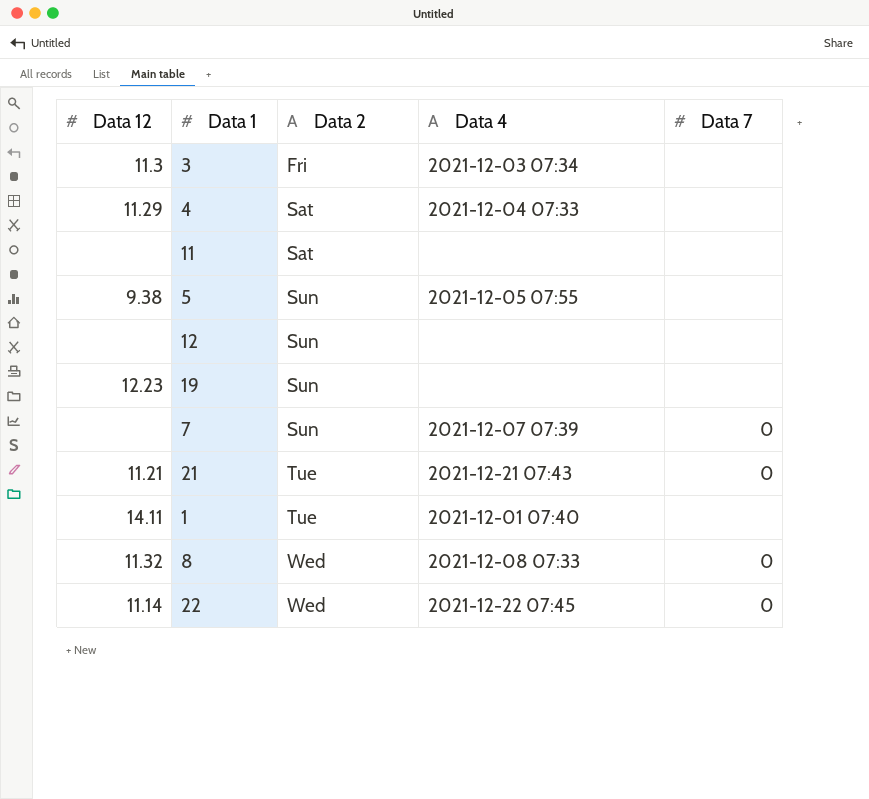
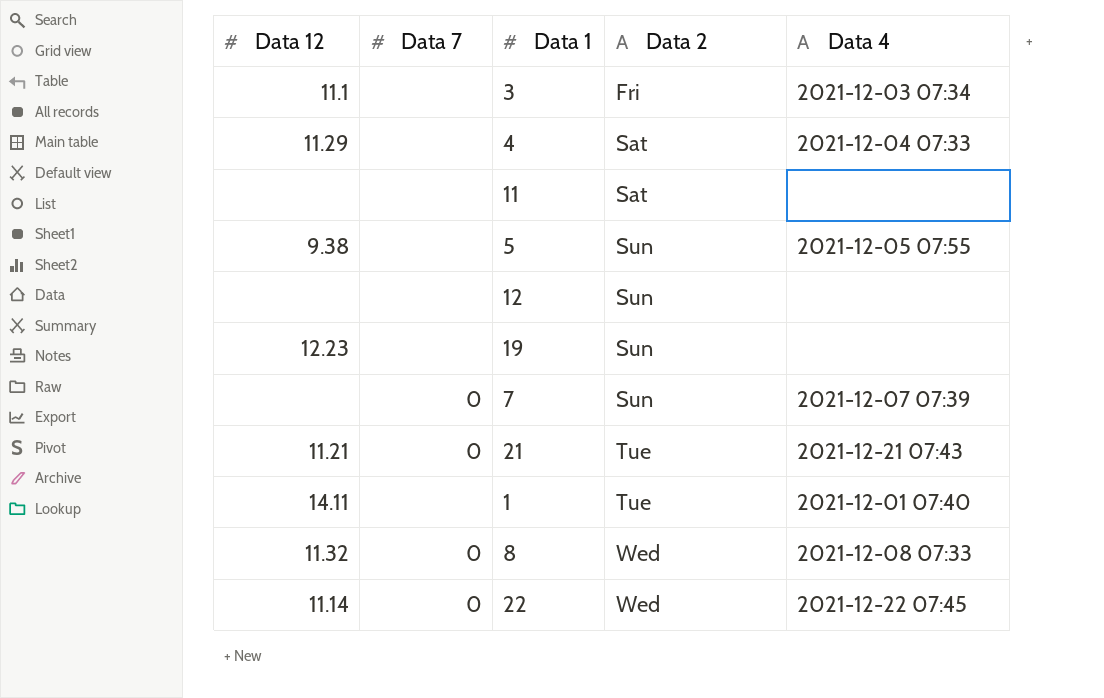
column Data 7 | position: 5 -> 2
3 | Data 12: 11.3 -> 11.1

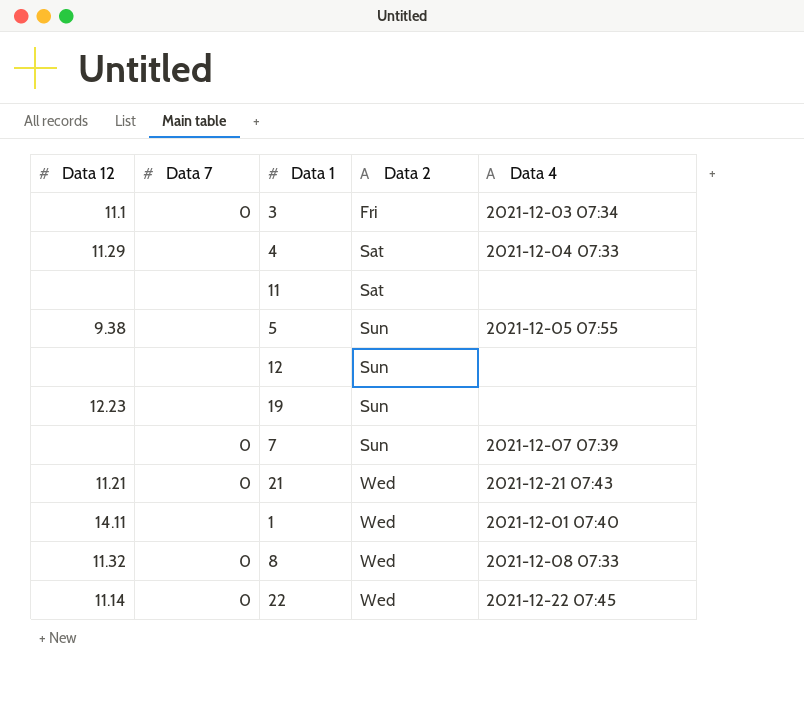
3 | Data 7: none -> 0
21 | Data 2: Tue -> Wed
1 | Data 2: Tue -> Wed

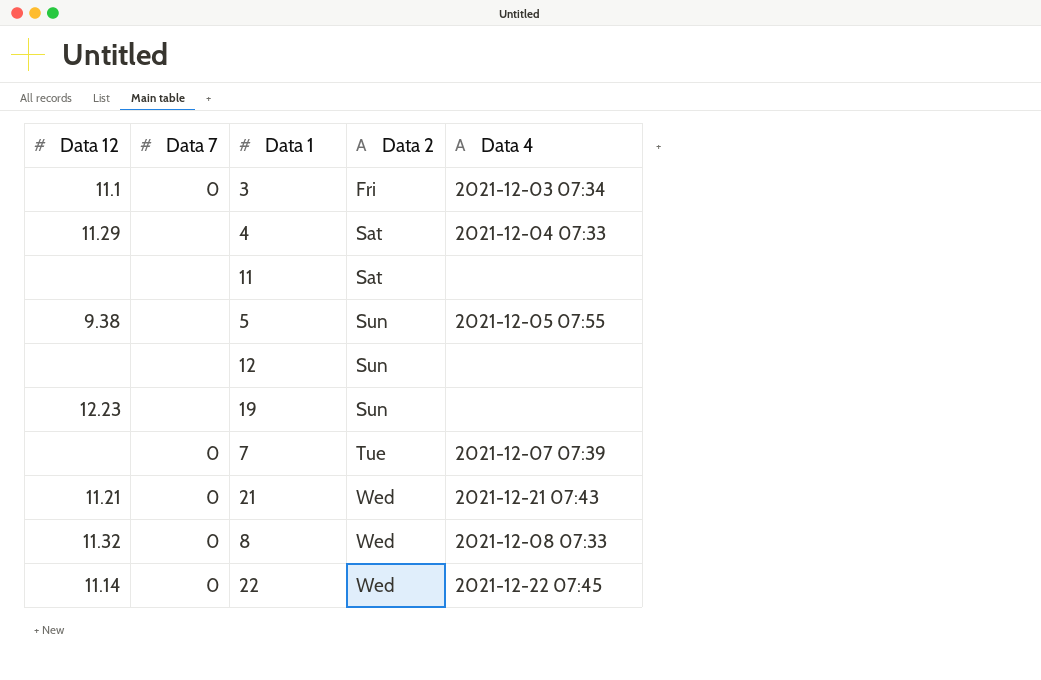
row 1: 14.11 | none | Wed | 2021-12-01 07:40 -> none
7 | Data 2: Sun -> Tue

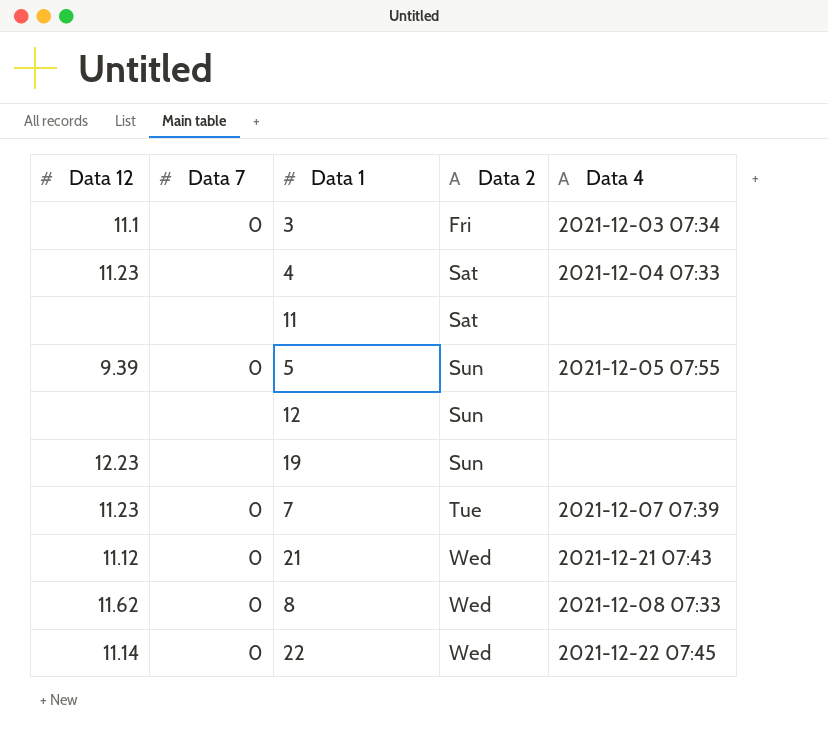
4 | Data 12: 11.29 -> 11.23
5 | Data 12: 9.38 -> 9.39
5 | Data 7: none -> 0
7 | Data 12: none -> 11.23
21 | Data 12: 11.21 -> 11.12
8 | Data 12: 11.32 -> 11.62

